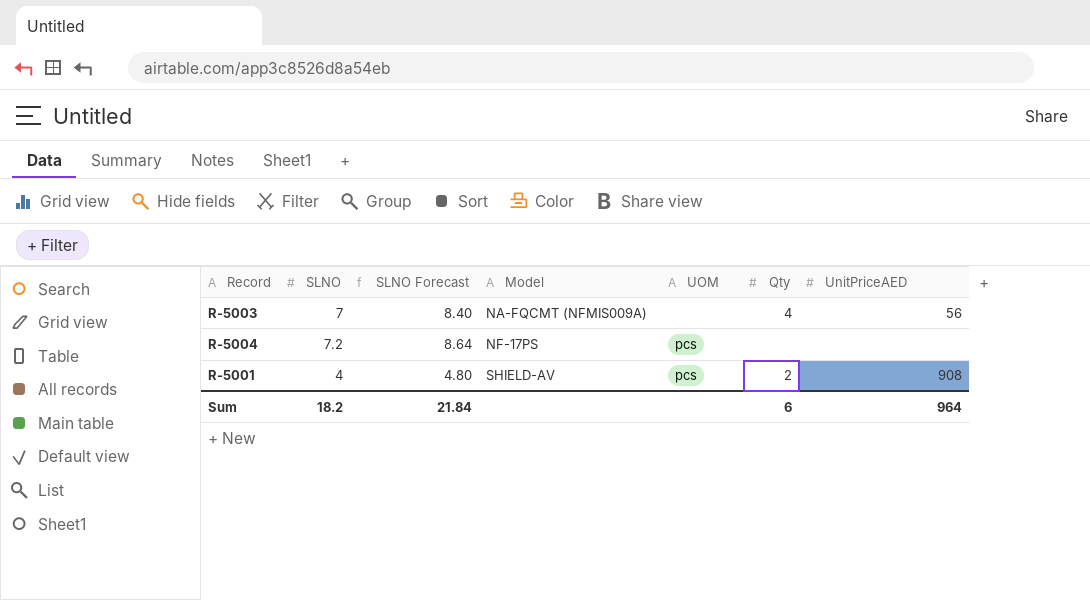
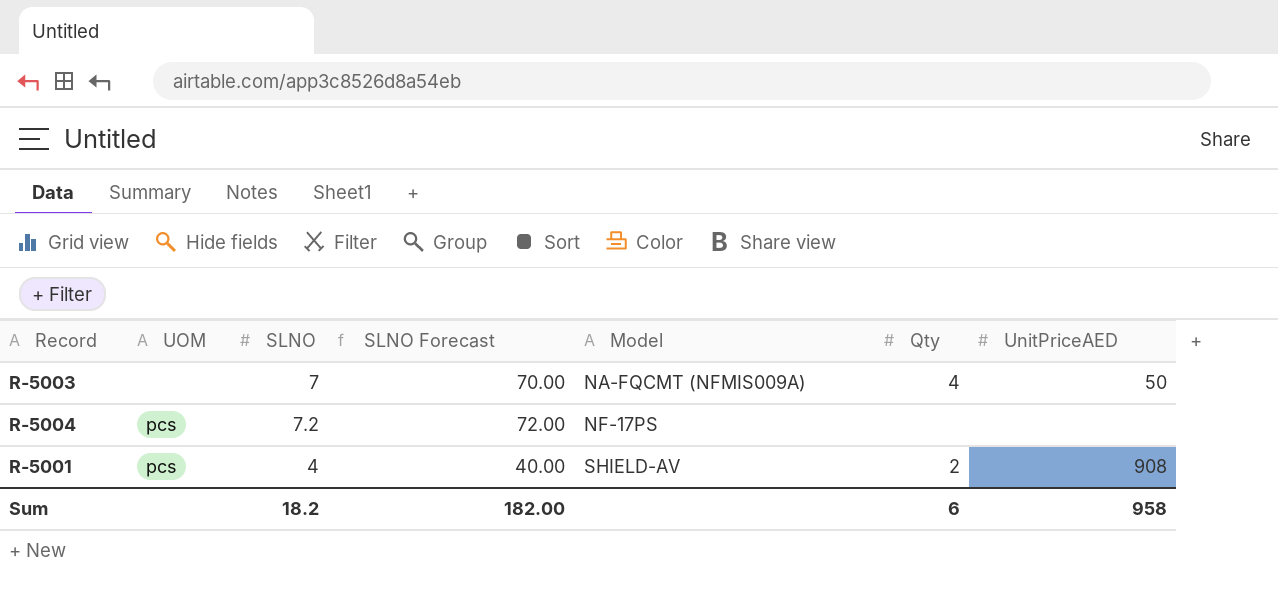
column UOM | position: 5 -> 2
column SLNO Forecast | formula: [SLNO] * 1.2 -> [SLNO] * 10
R-5003 | UnitPriceAED: 56 -> 50
Sum | SLNO Forecast: 21.84 -> 182.00
Sum | UnitPriceAED: 964 -> 958

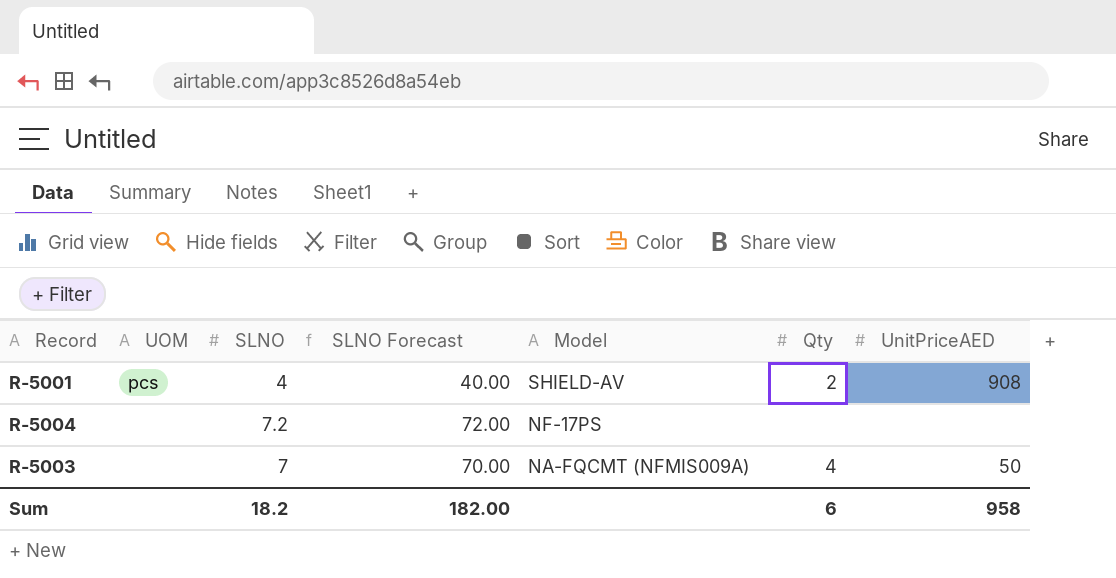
row order: Model ascending -> Model descending
R-5004 | UOM: pcs -> none

